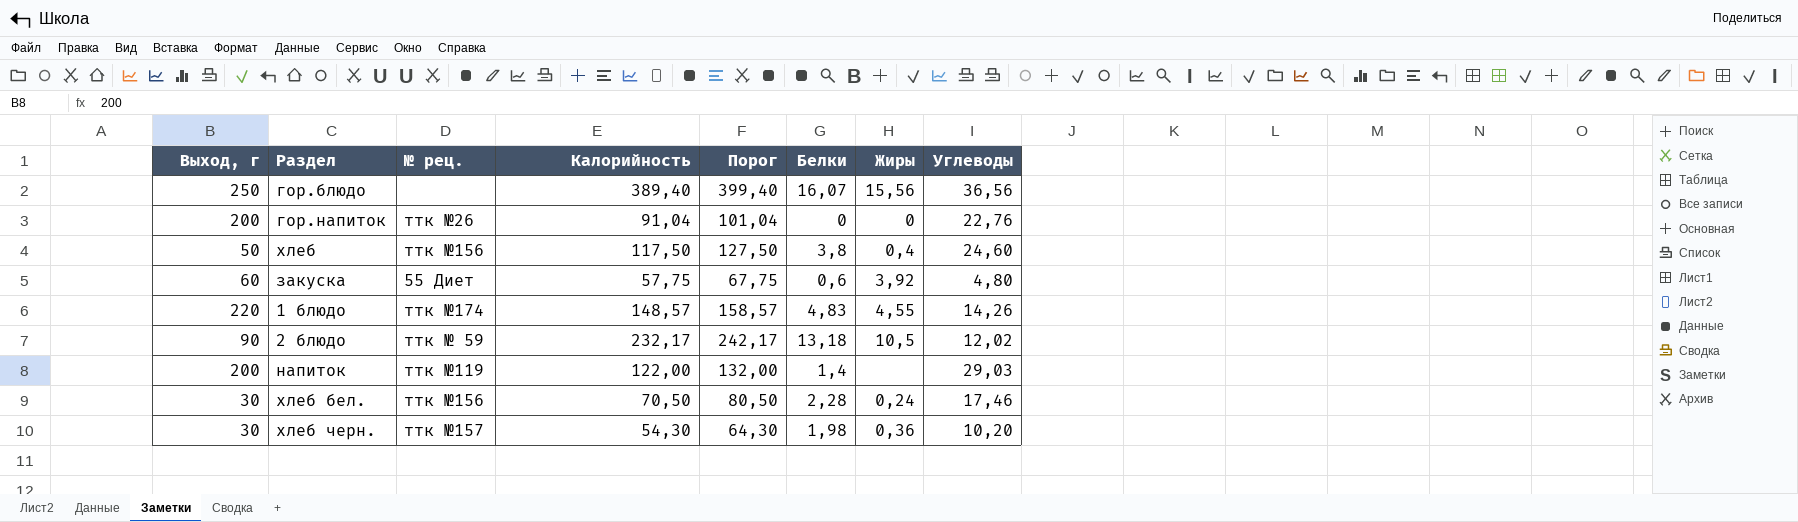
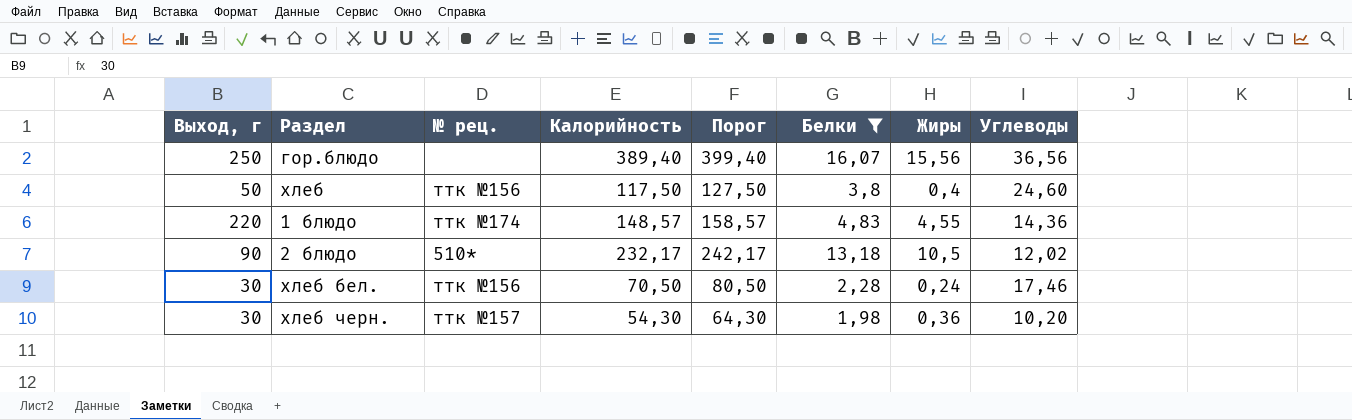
filter: none -> Белки >= 1,98
1 блюдо | Углеводы: 14,26 -> 14,36
2 блюдо | № рец.: ттк № 59 -> 510*

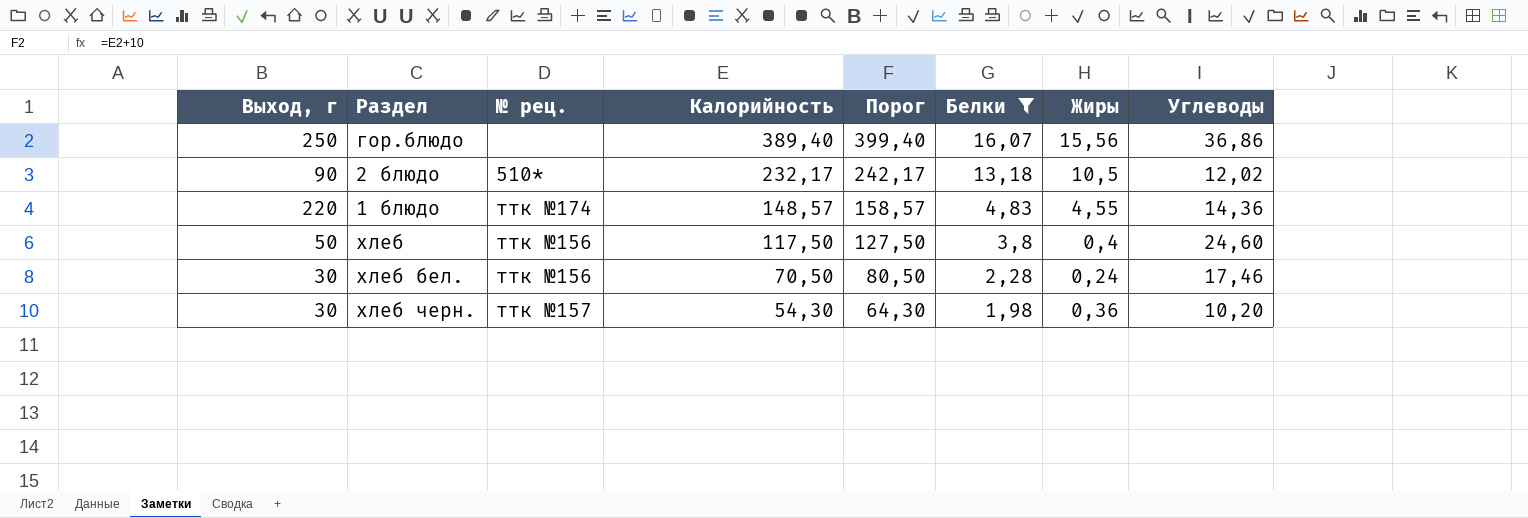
row order: none -> Калорийность descending
гор.блюдо | Углеводы: 36,56 -> 36,86

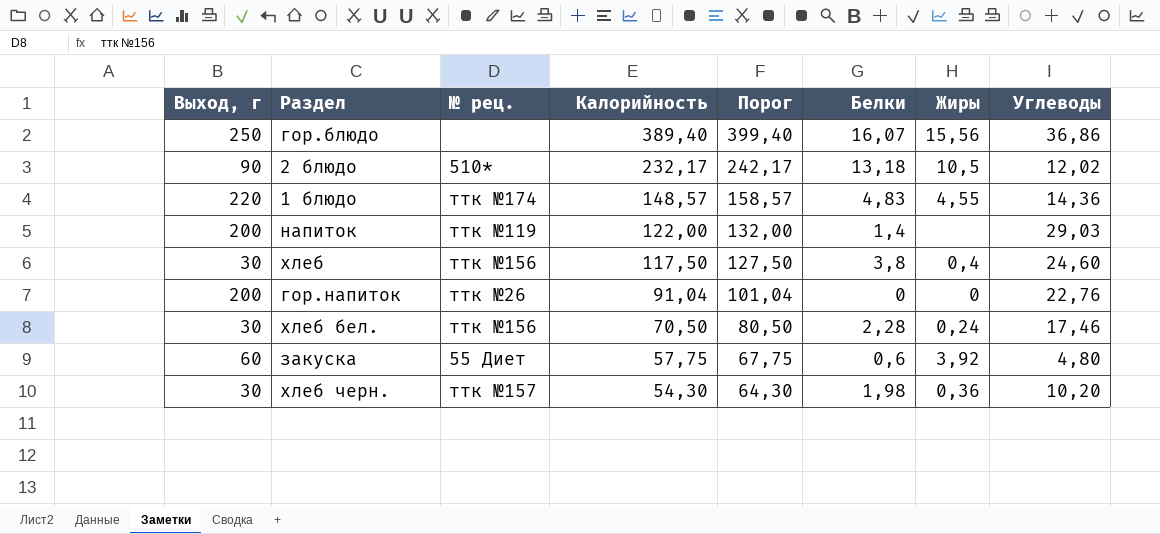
filter: Белки >= 1,98 -> none
хлеб | Выход, г: 50 -> 30

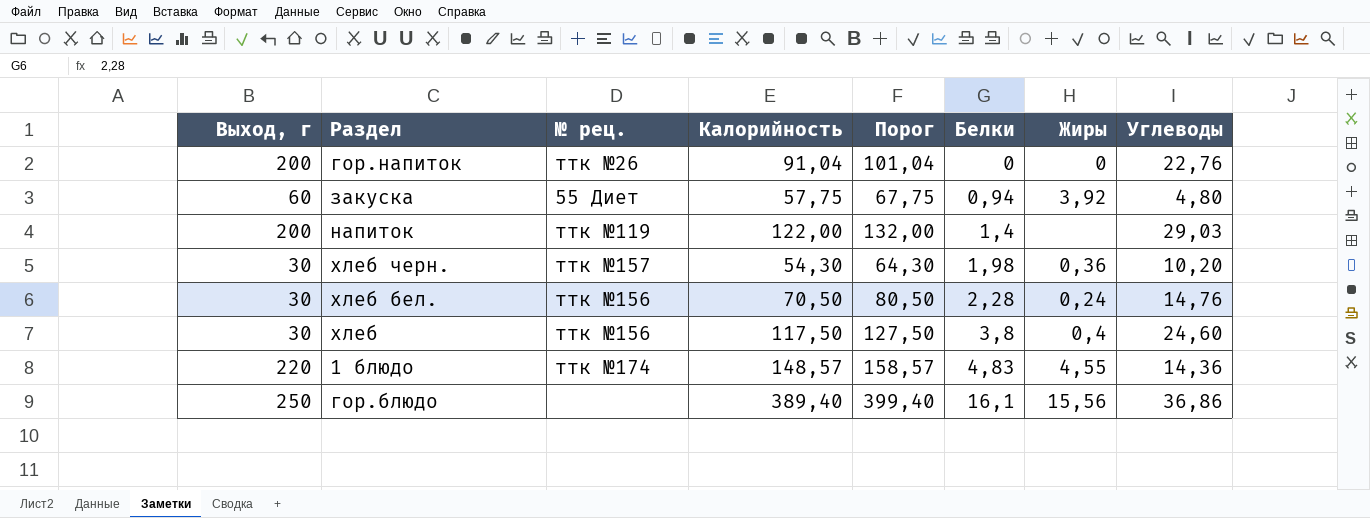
row order: Калорийность descending -> Белки ascending
row 2 блюдо: 90 | 510* | 232,17 | 242,17 | 13,18 | 10,5 | 12,02 -> none
закуска | Белки: 0,6 -> 0,94
хлеб бел. | Углеводы: 17,46 -> 14,76
гор.блюдо | Белки: 16,07 -> 16,1

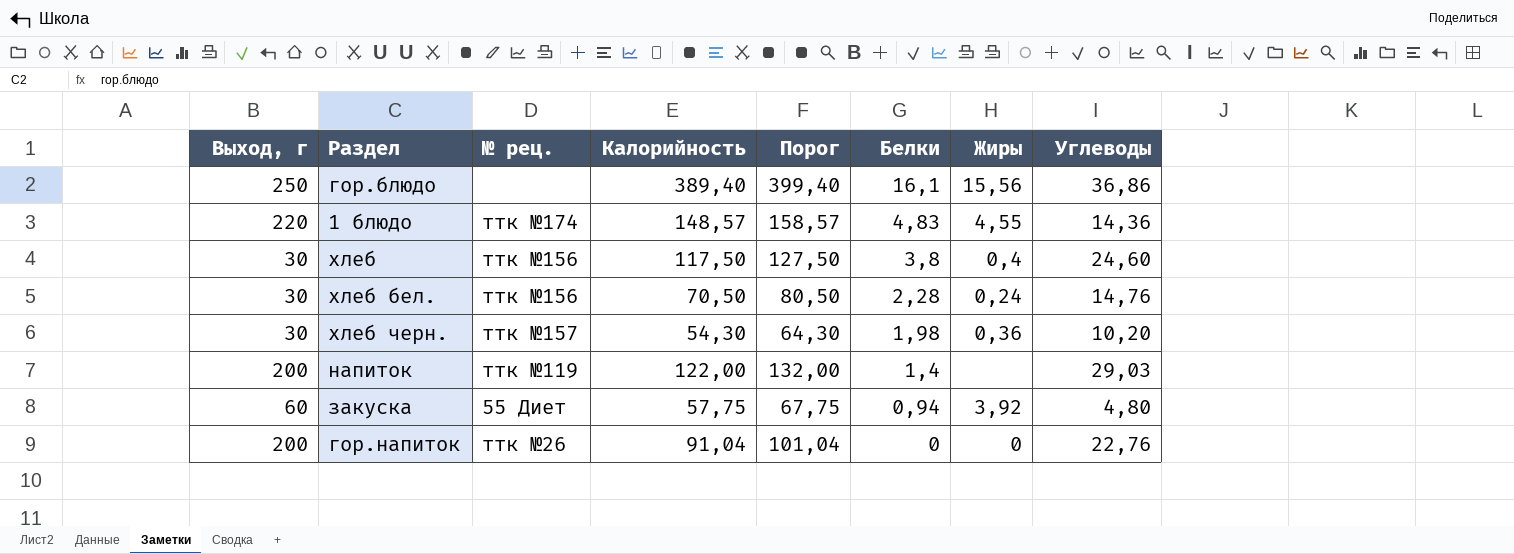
row order: Белки ascending -> Белки descending

